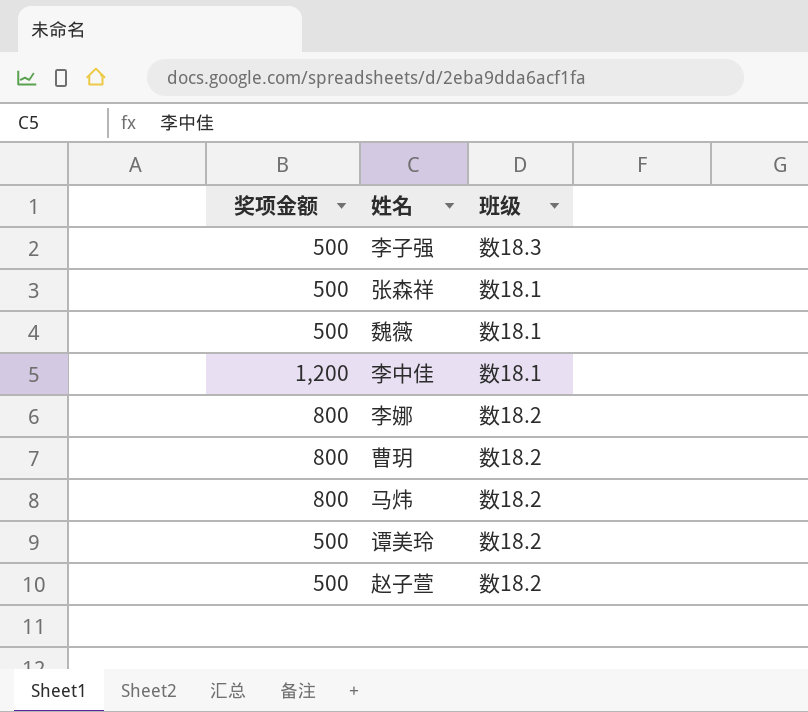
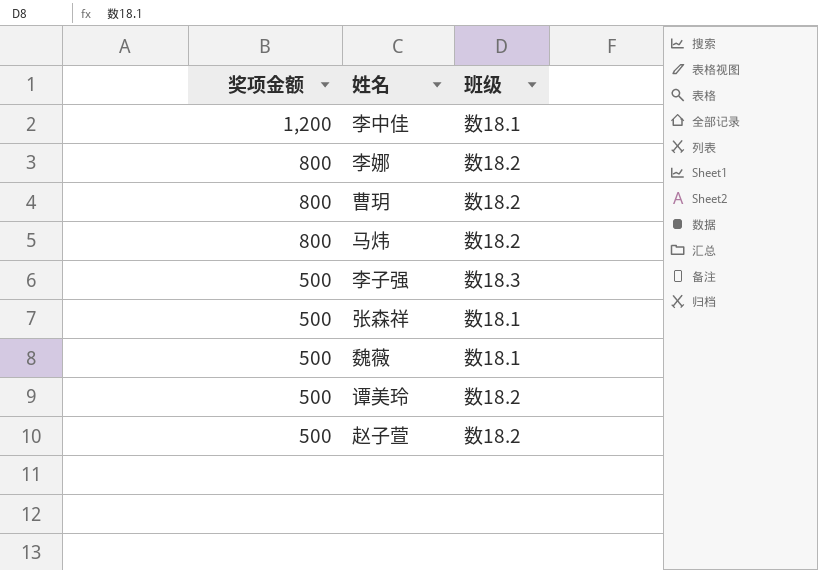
row order: none -> 奖项金额 descending

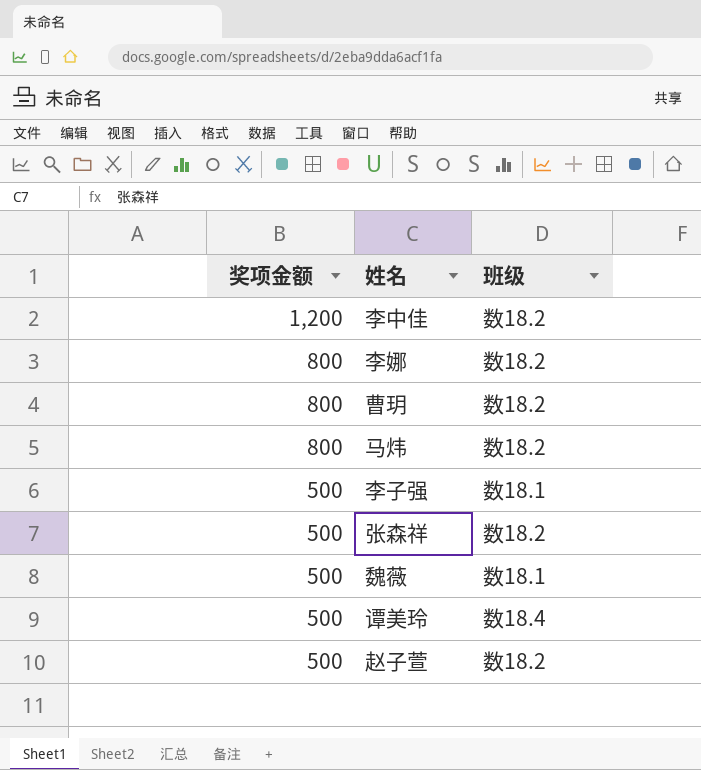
李中佳 | 班级: 数18.1 -> 数18.2
李子强 | 班级: 数18.3 -> 数18.1
张森祥 | 班级: 数18.1 -> 数18.2
谭美玲 | 班级: 数18.2 -> 数18.4

